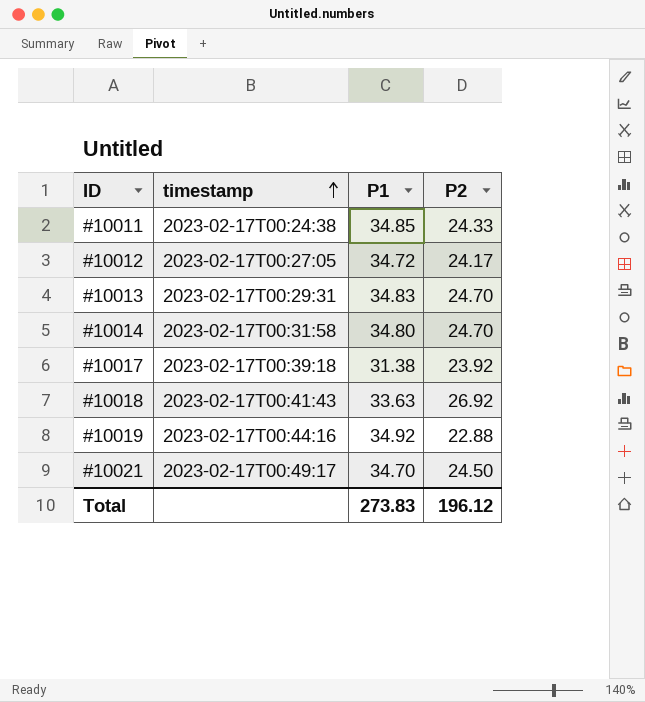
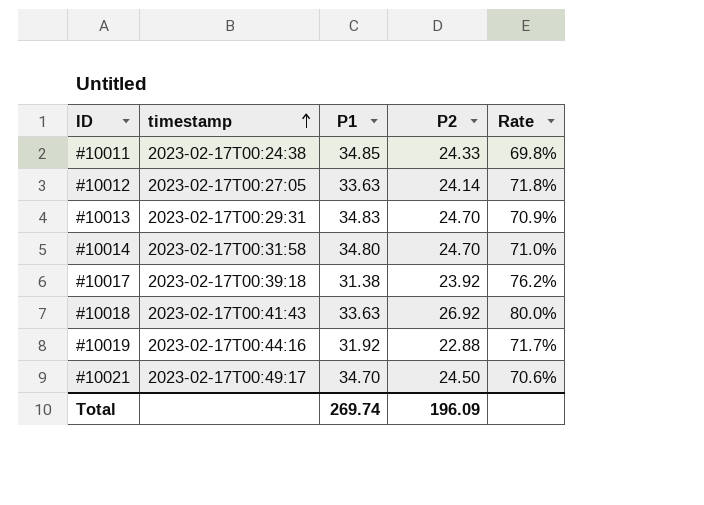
column Rate | formula: none -> [P2] / [P1]
#10012 | P1: 34.72 -> 33.63
#10012 | P2: 24.17 -> 24.14
#10019 | P1: 34.92 -> 31.92
Total | P1: 273.83 -> 269.74
Total | P2: 196.12 -> 196.09

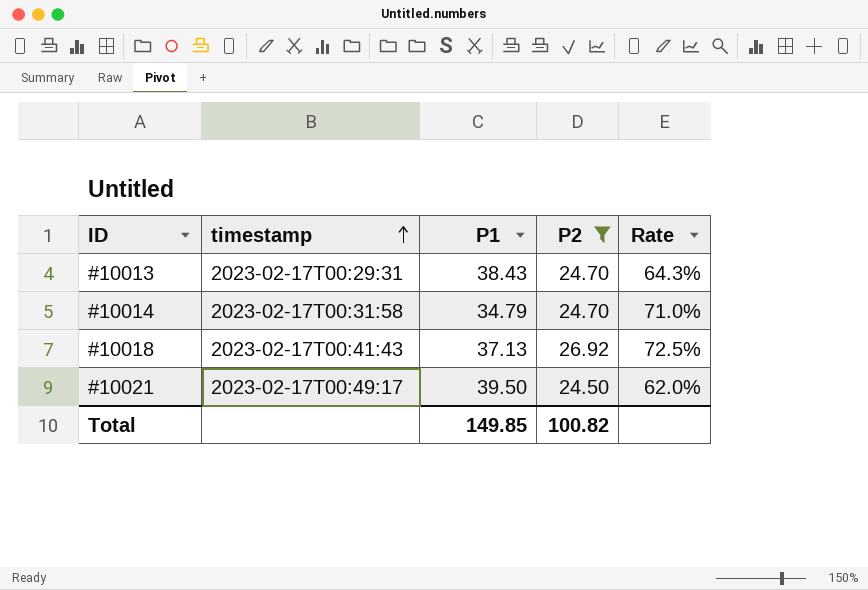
filter: none -> P2 >= 24.50
#10013 | P1: 34.83 -> 38.43
#10013 | Rate: 70.9% -> 64.3%
#10014 | P1: 34.80 -> 34.79
#10018 | P1: 33.63 -> 37.13
#10018 | Rate: 80.0% -> 72.5%
#10021 | P1: 34.70 -> 39.50
#10021 | Rate: 70.6% -> 62.0%
Total | P1: 269.74 -> 149.85
Total | P2: 196.09 -> 100.82

